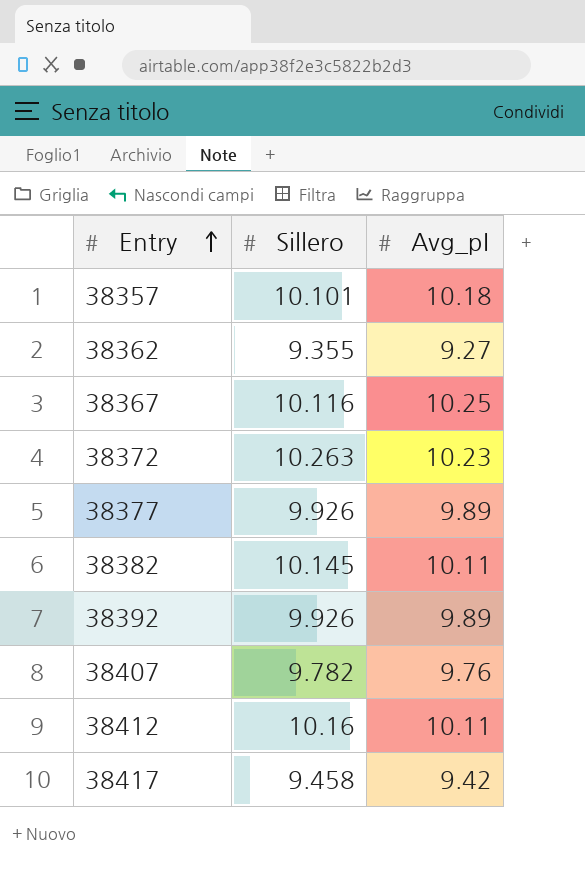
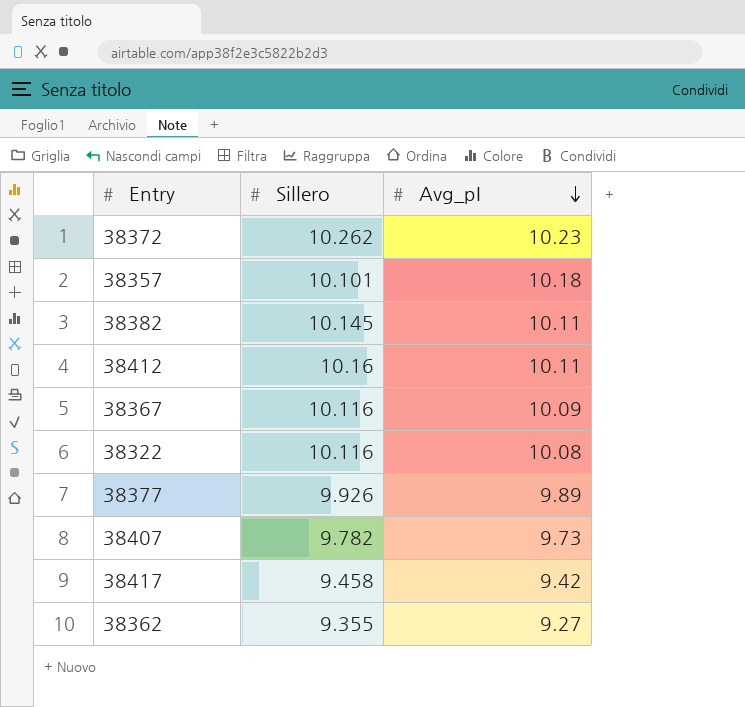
row order: Entry ascending -> Avg_pI descending
row 38392: 9.926 | 9.89 -> none
38372 | Sillero: 10.263 -> 10.262
38367 | Avg_pI: 10.25 -> 10.09
row 38322: none -> 10.116 | 10.08
38407 | Avg_pI: 9.76 -> 9.73

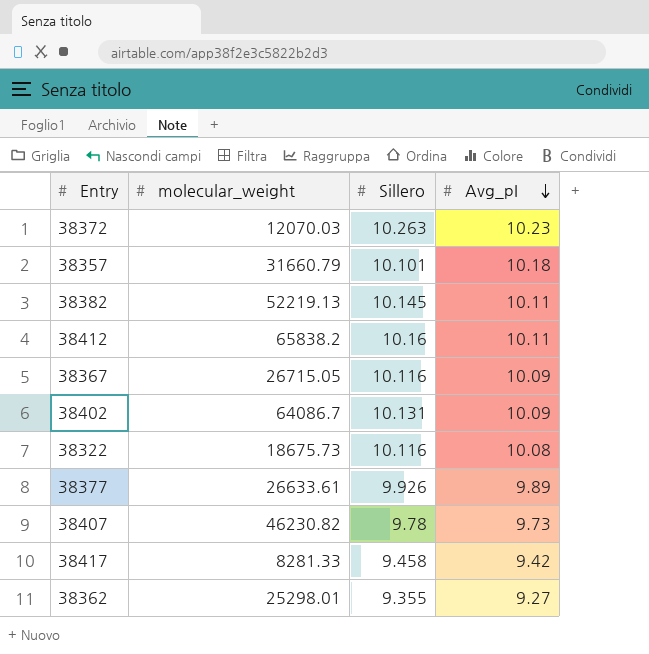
column molecular_weight | position: none -> 2
38372 | Sillero: 10.262 -> 10.263
row 38402: none -> 64086.7 | 10.131 | 10.09
38407 | Sillero: 9.782 -> 9.78

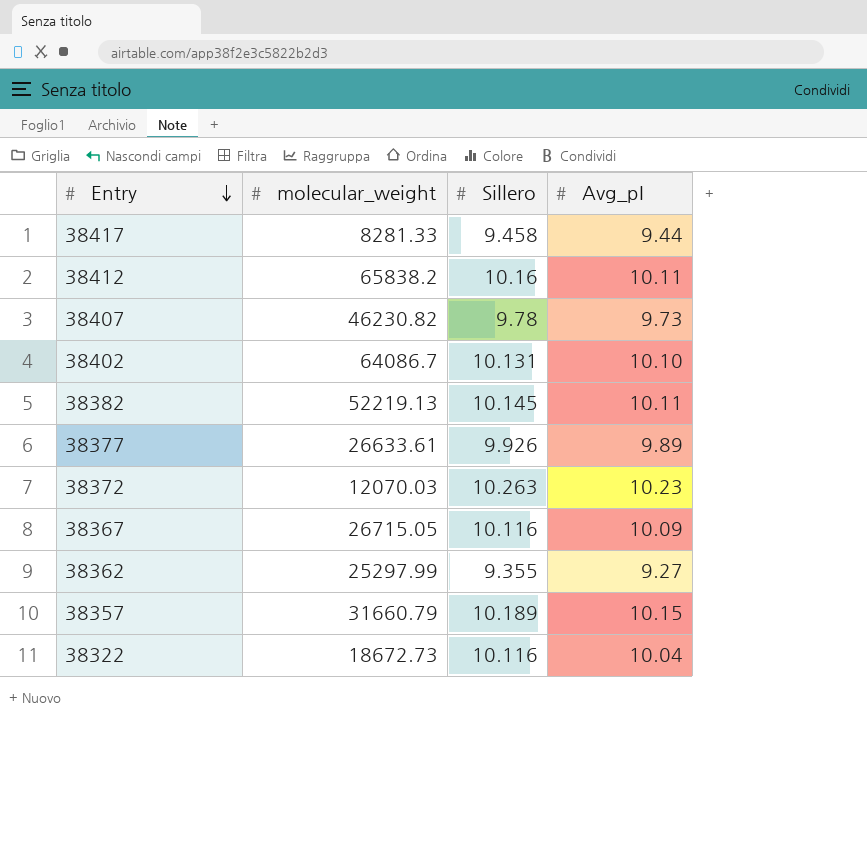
row order: Avg_pI descending -> Entry descending
38417 | Avg_pI: 9.42 -> 9.44
38402 | Avg_pI: 10.09 -> 10.10
38362 | molecular_weight: 25298.01 -> 25297.99
38357 | Sillero: 10.101 -> 10.189
38357 | Avg_pI: 10.18 -> 10.15
38322 | molecular_weight: 18675.73 -> 18672.73
38322 | Avg_pI: 10.08 -> 10.04

